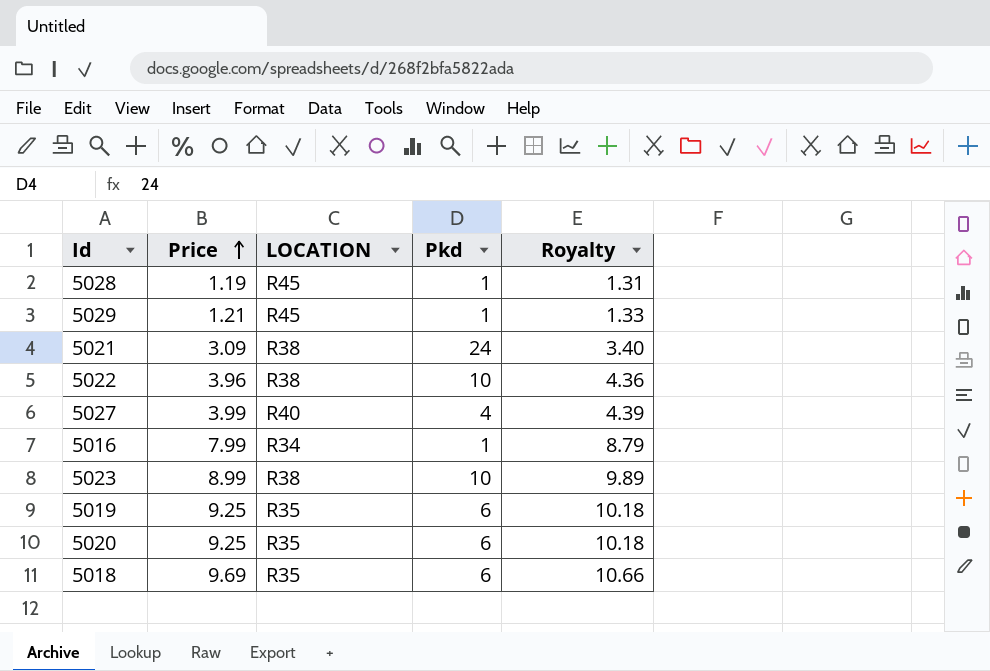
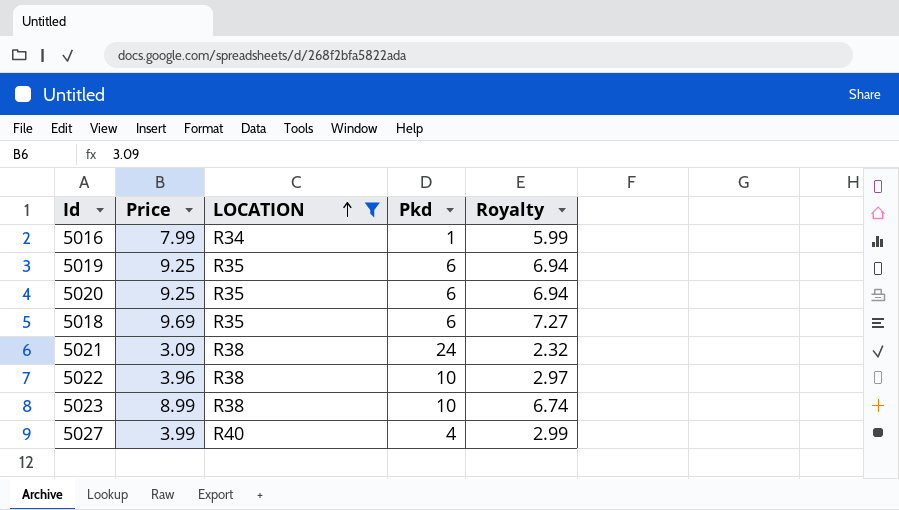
filter: none -> LOCATION != R45
row order: Price ascending -> LOCATION ascending
column Royalty | formula: [Price] * 1.1 -> [Price] * 0.75

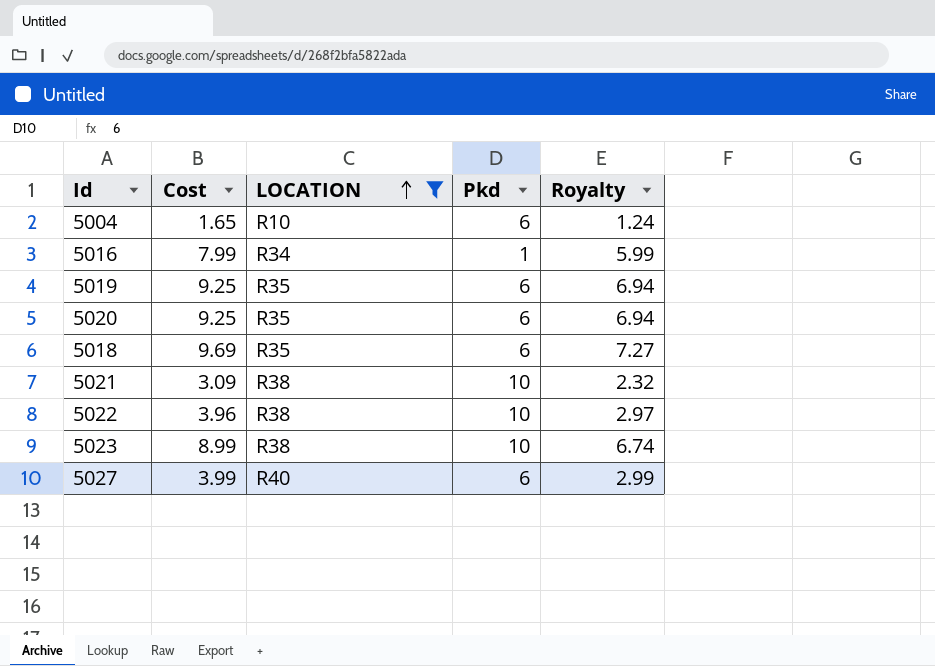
column name: Price -> Cost
row 5004: none -> 1.65 | R10 | 6 | 1.24
5021 | Pkd: 24 -> 10
5027 | Pkd: 4 -> 6

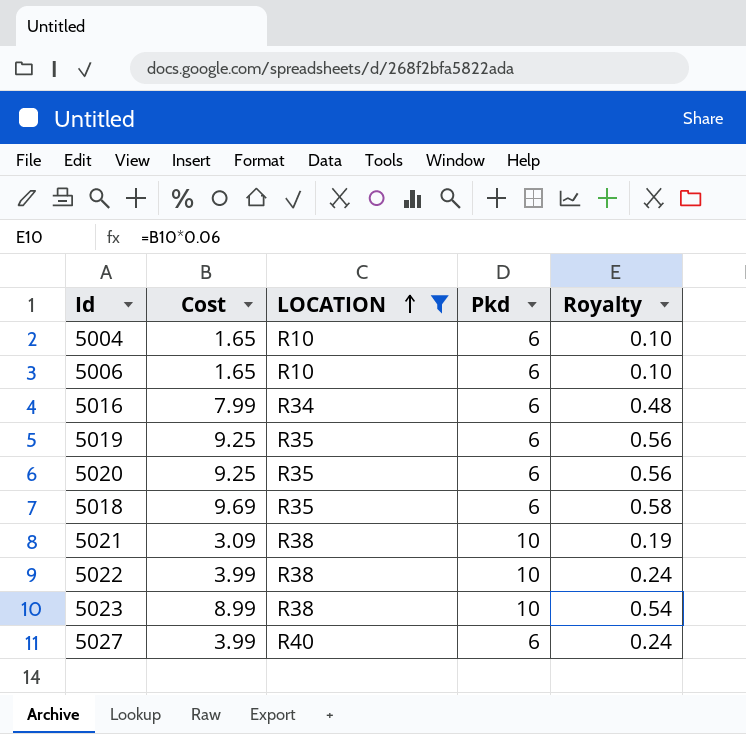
column Royalty | formula: [Cost] * 0.75 -> [Cost] * 0.06
row 5006: none -> 1.65 | R10 | 6 | 0.10
5016 | Pkd: 1 -> 6
5022 | Cost: 3.96 -> 3.99

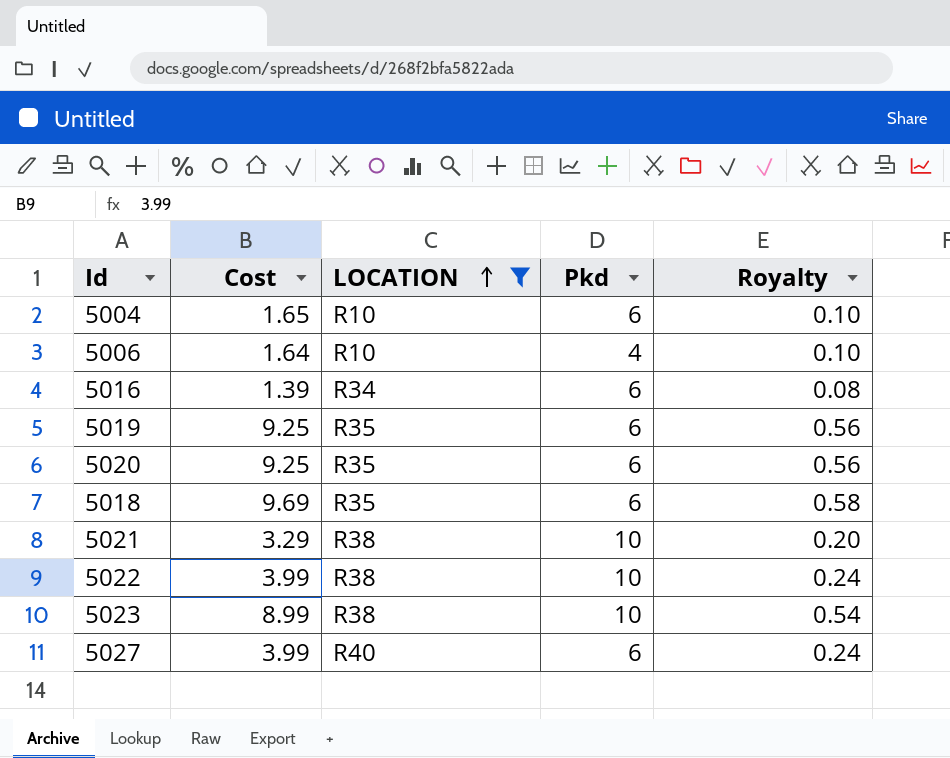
5006 | Cost: 1.65 -> 1.64
5006 | Pkd: 6 -> 4
5016 | Cost: 7.99 -> 1.39
5016 | Royalty: 0.48 -> 0.08
5021 | Cost: 3.09 -> 3.29
5021 | Royalty: 0.19 -> 0.20

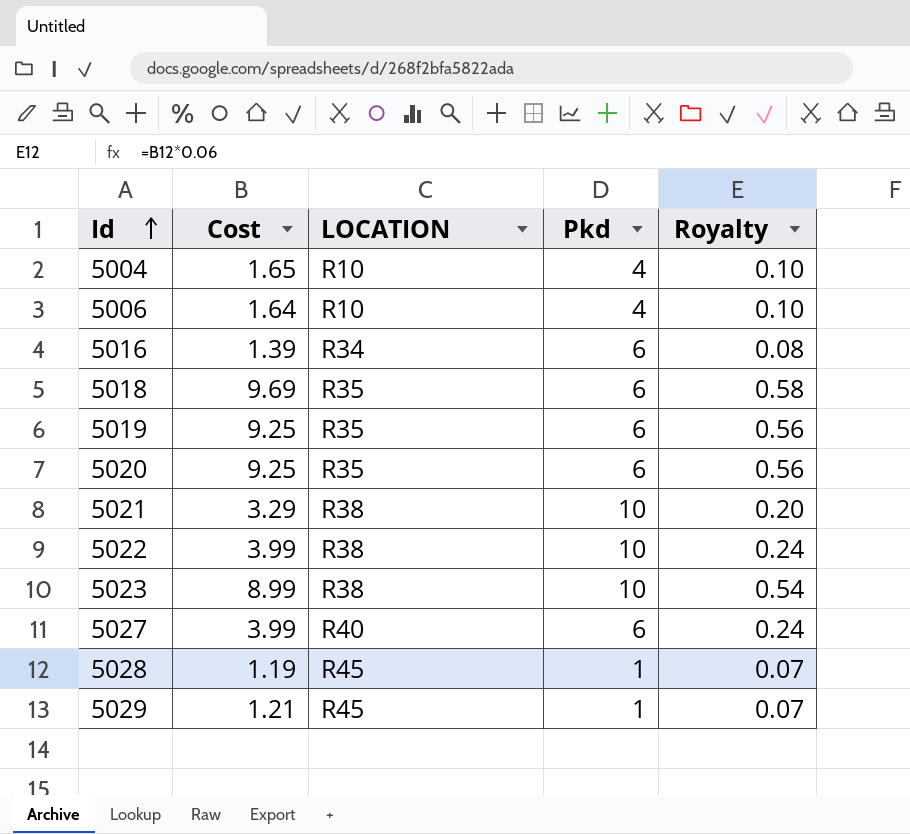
filter: LOCATION != R45 -> none
row order: LOCATION ascending -> Id ascending
5004 | Pkd: 6 -> 4

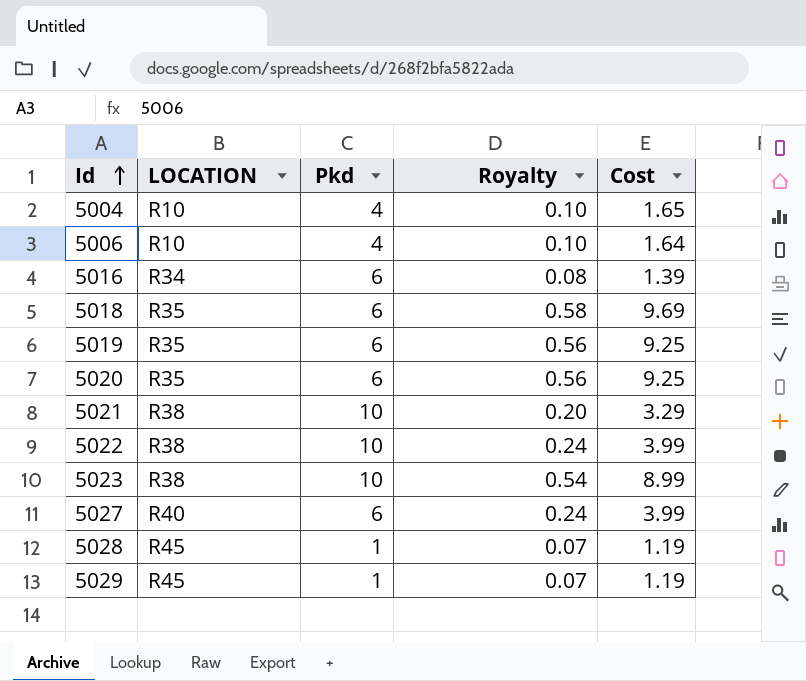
column Cost | position: 2 -> 5
5029 | Cost: 1.21 -> 1.19

